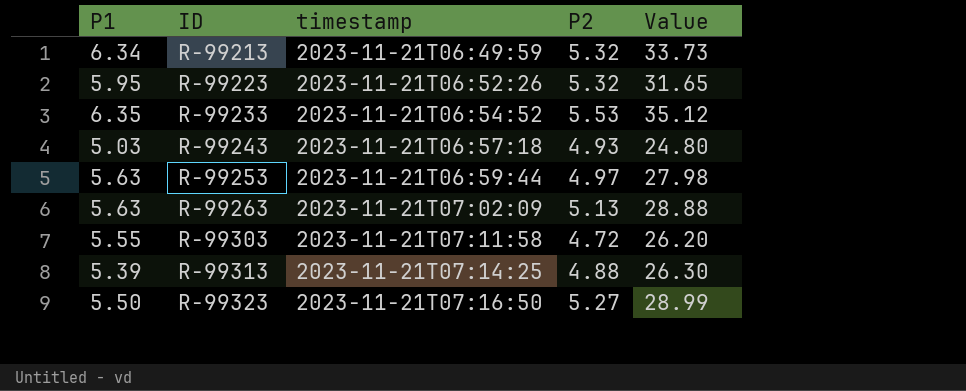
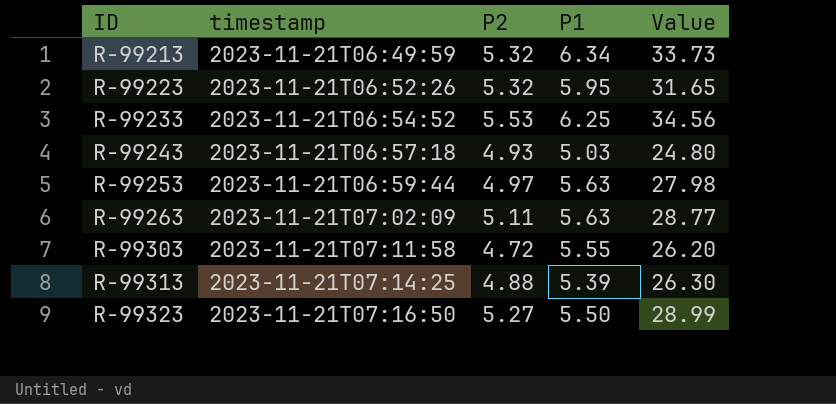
column P1 | position: 1 -> 4
R-99233 | P1: 6.35 -> 6.25
R-99233 | Value: 35.12 -> 34.56
R-99263 | P2: 5.13 -> 5.11
R-99263 | Value: 28.88 -> 28.77

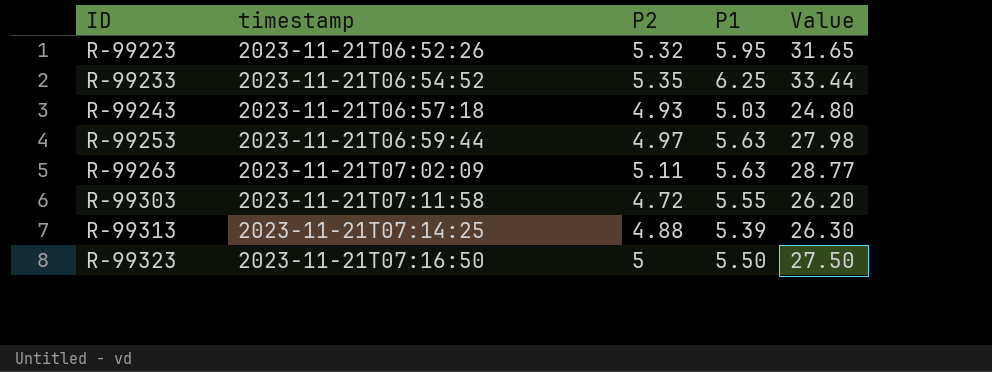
row R-99213: 2023-11-21T06:49:59 | 5.32 | 6.34 | 33.73 -> none
R-99233 | P2: 5.53 -> 5.35
R-99233 | Value: 34.56 -> 33.44
R-99323 | P2: 5.27 -> 5
R-99323 | Value: 28.99 -> 27.50

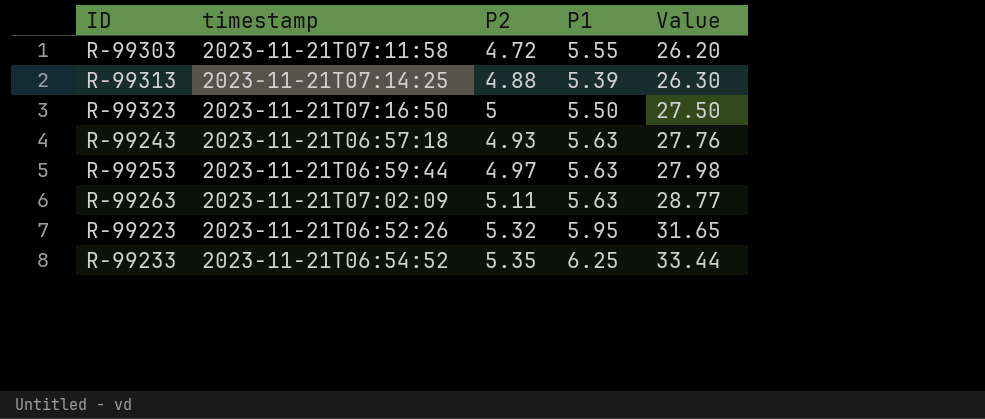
row order: ID ascending -> Value ascending
R-99243 | P1: 5.03 -> 5.63
R-99243 | Value: 24.80 -> 27.76

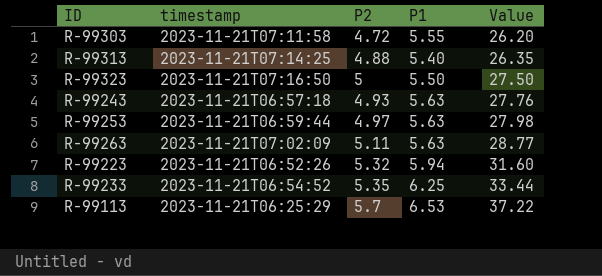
R-99313 | P1: 5.39 -> 5.40
R-99313 | Value: 26.30 -> 26.35
R-99223 | P1: 5.95 -> 5.94
R-99223 | Value: 31.65 -> 31.60
row R-99113: none -> 2023-11-21T06:25:29 | 5.7 | 6.53 | 37.22

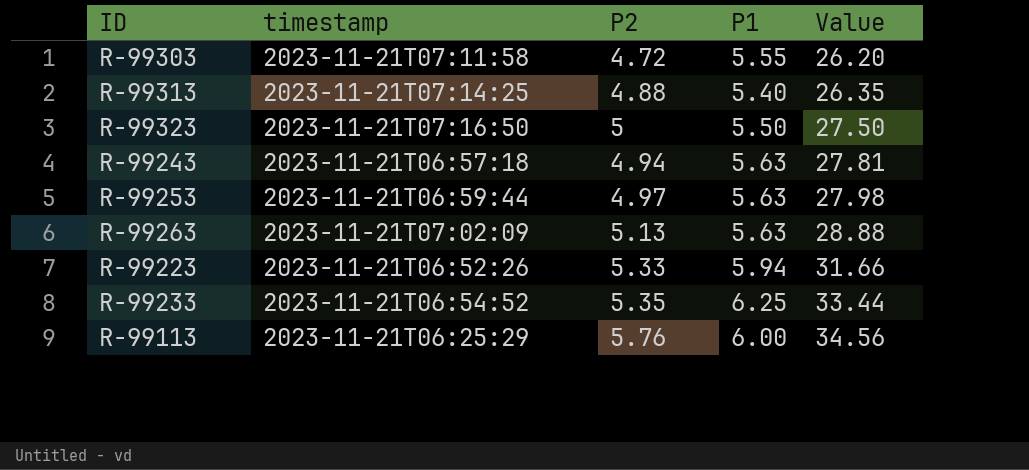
R-99243 | P2: 4.93 -> 4.94
R-99243 | Value: 27.76 -> 27.81
R-99263 | P2: 5.11 -> 5.13
R-99263 | Value: 28.77 -> 28.88
R-99223 | P2: 5.32 -> 5.33
R-99223 | Value: 31.60 -> 31.66
R-99113 | P2: 5.7 -> 5.76
R-99113 | P1: 6.53 -> 6.00
R-99113 | Value: 37.22 -> 34.56

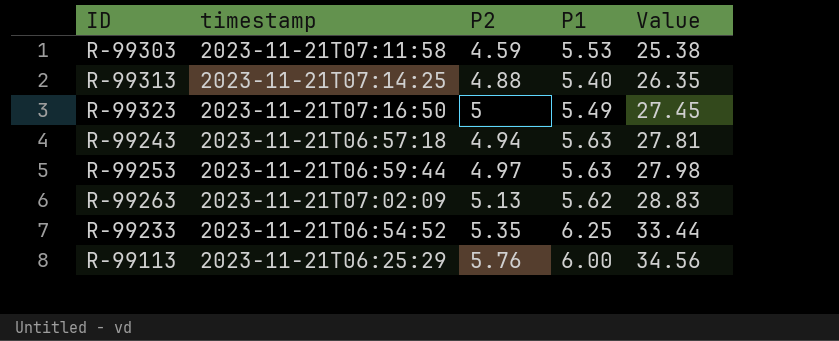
row R-99223: 2023-11-21T06:52:26 | 5.33 | 5.94 | 31.66 -> none
R-99303 | P2: 4.72 -> 4.59
R-99303 | P1: 5.55 -> 5.53
R-99303 | Value: 26.20 -> 25.38
R-99323 | P1: 5.50 -> 5.49
R-99323 | Value: 27.50 -> 27.45
R-99263 | P1: 5.63 -> 5.62
R-99263 | Value: 28.88 -> 28.83

